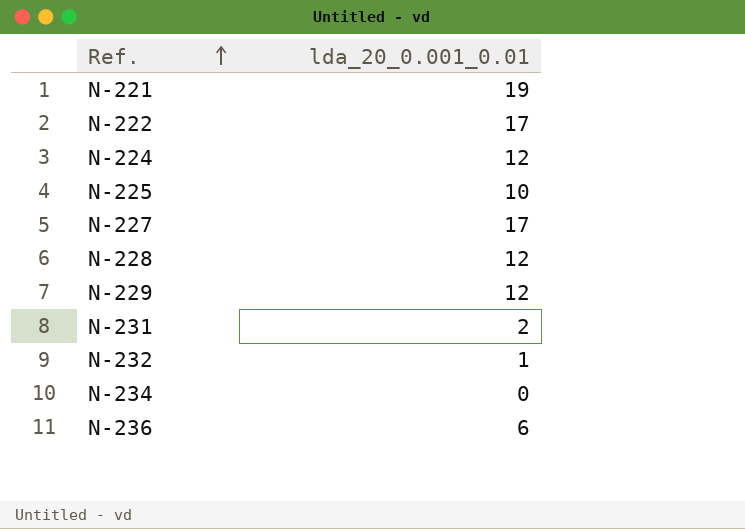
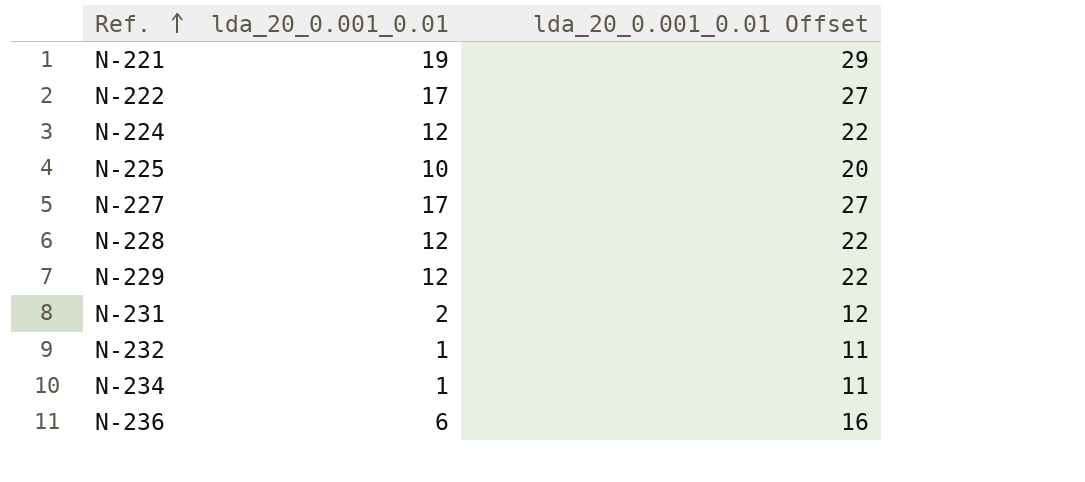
column lda_20_0.001_0.01 Offset | formula: none -> [lda_20_0.001_0.01] + 10
N-234 | lda_20_0.001_0.01: 0 -> 1

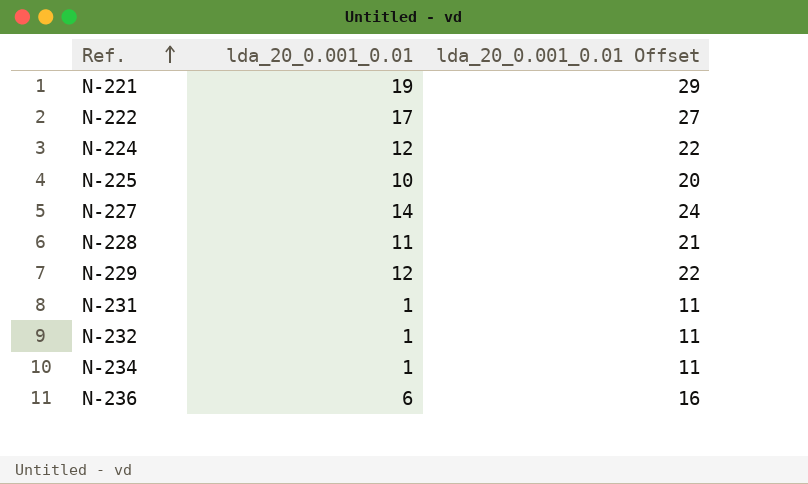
N-227 | lda_20_0.001_0.01: 17 -> 14
N-227 | lda_20_0.001_0.01 Offset: 27 -> 24
N-228 | lda_20_0.001_0.01: 12 -> 11
N-228 | lda_20_0.001_0.01 Offset: 22 -> 21
N-231 | lda_20_0.001_0.01: 2 -> 1
N-231 | lda_20_0.001_0.01 Offset: 12 -> 11

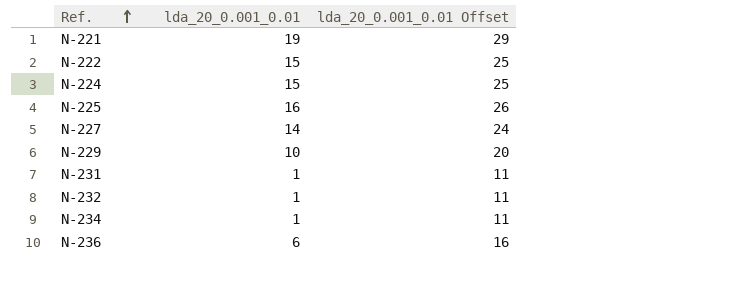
row N-228: 11 | 21 -> none
N-222 | lda_20_0.001_0.01: 17 -> 15
N-222 | lda_20_0.001_0.01 Offset: 27 -> 25
N-224 | lda_20_0.001_0.01: 12 -> 15
N-224 | lda_20_0.001_0.01 Offset: 22 -> 25
N-225 | lda_20_0.001_0.01: 10 -> 16
N-225 | lda_20_0.001_0.01 Offset: 20 -> 26
N-229 | lda_20_0.001_0.01: 12 -> 10
N-229 | lda_20_0.001_0.01 Offset: 22 -> 20

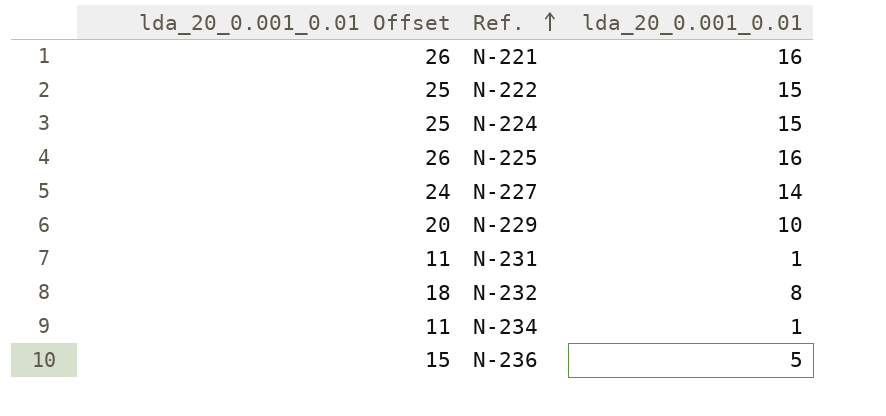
column lda_20_0.001_0.01 Offset | position: 3 -> 1
N-221 | lda_20_0.001_0.01 Offset: 29 -> 26
N-221 | lda_20_0.001_0.01: 19 -> 16
N-232 | lda_20_0.001_0.01 Offset: 11 -> 18
N-232 | lda_20_0.001_0.01: 1 -> 8
N-236 | lda_20_0.001_0.01 Offset: 16 -> 15
N-236 | lda_20_0.001_0.01: 6 -> 5

